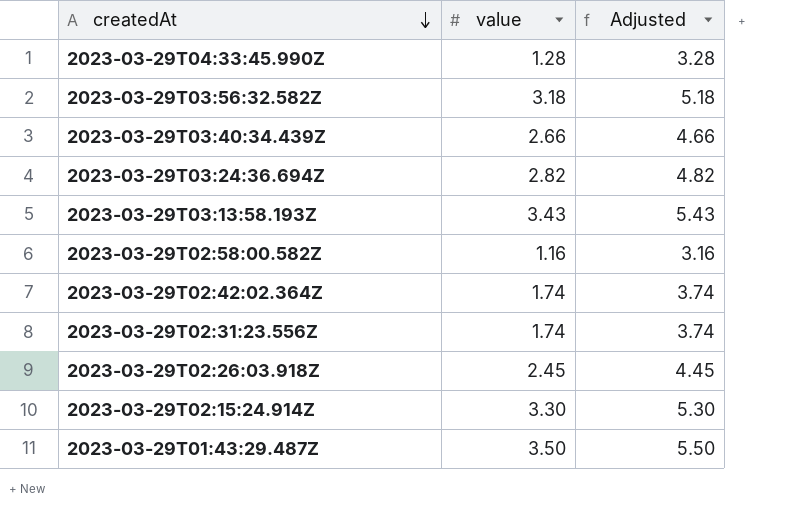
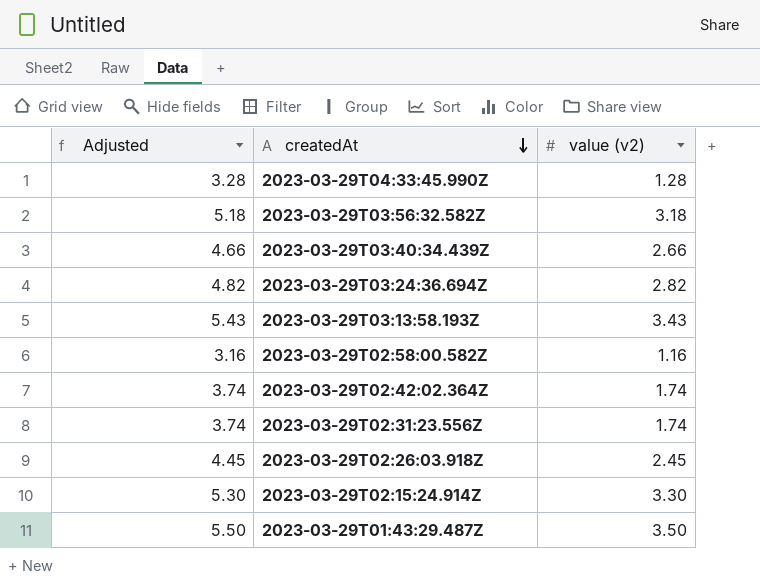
column Adjusted | position: 3 -> 1
column name: value -> value (v2)

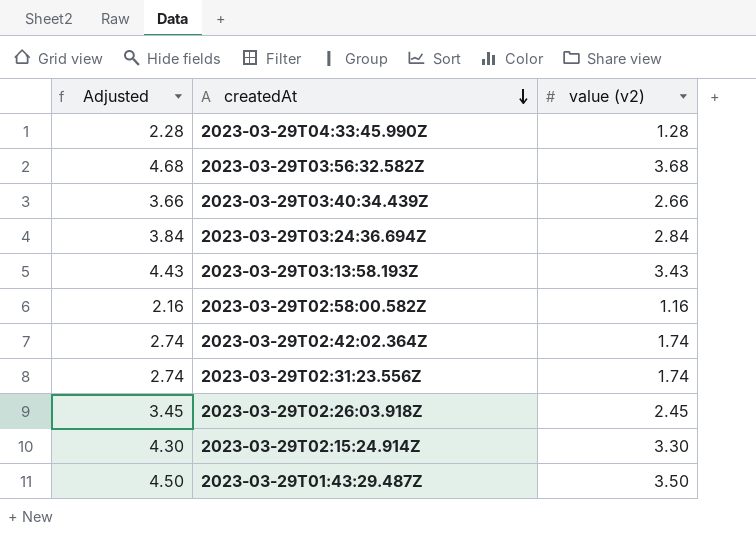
column Adjusted | formula: [value (v2)] + 2 -> [value (v2)] + 1
2023-03-29T03:56:32.582Z | value (v2): 3.18 -> 3.68
2023-03-29T03:24:36.694Z | value (v2): 2.82 -> 2.84

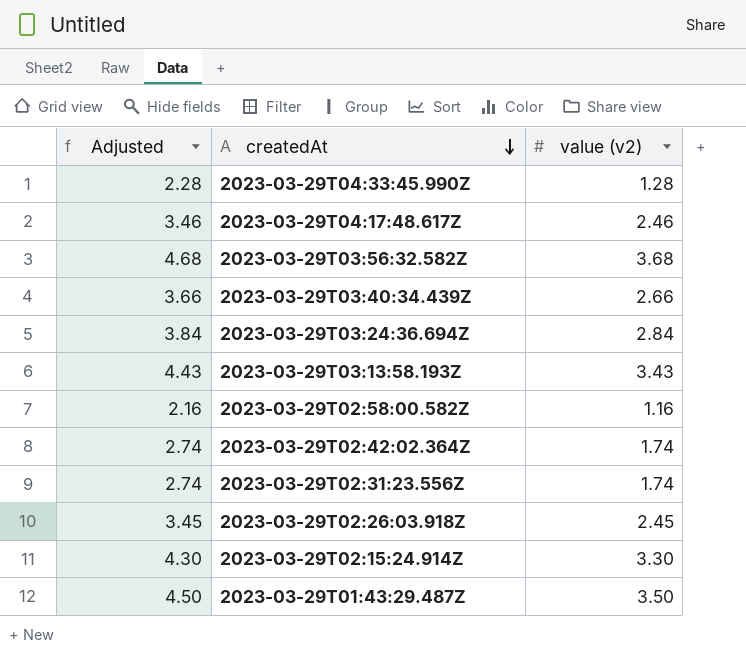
row 2023-03-29T04:17:48.617Z: none -> 3.46 | 2.46

